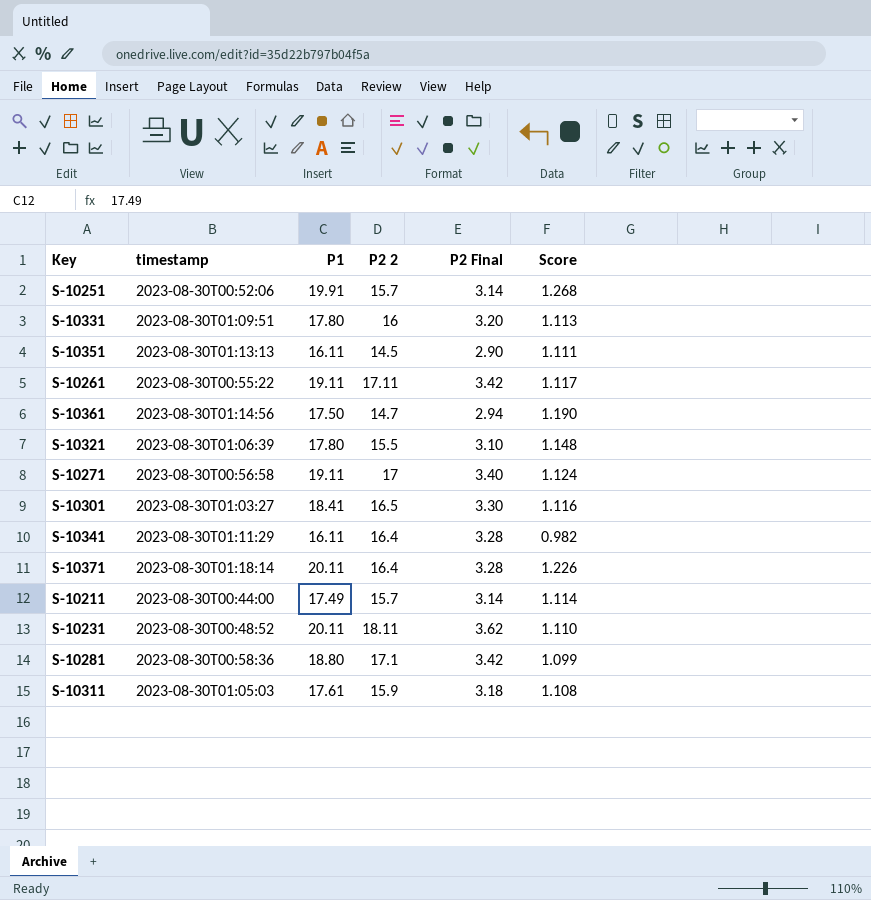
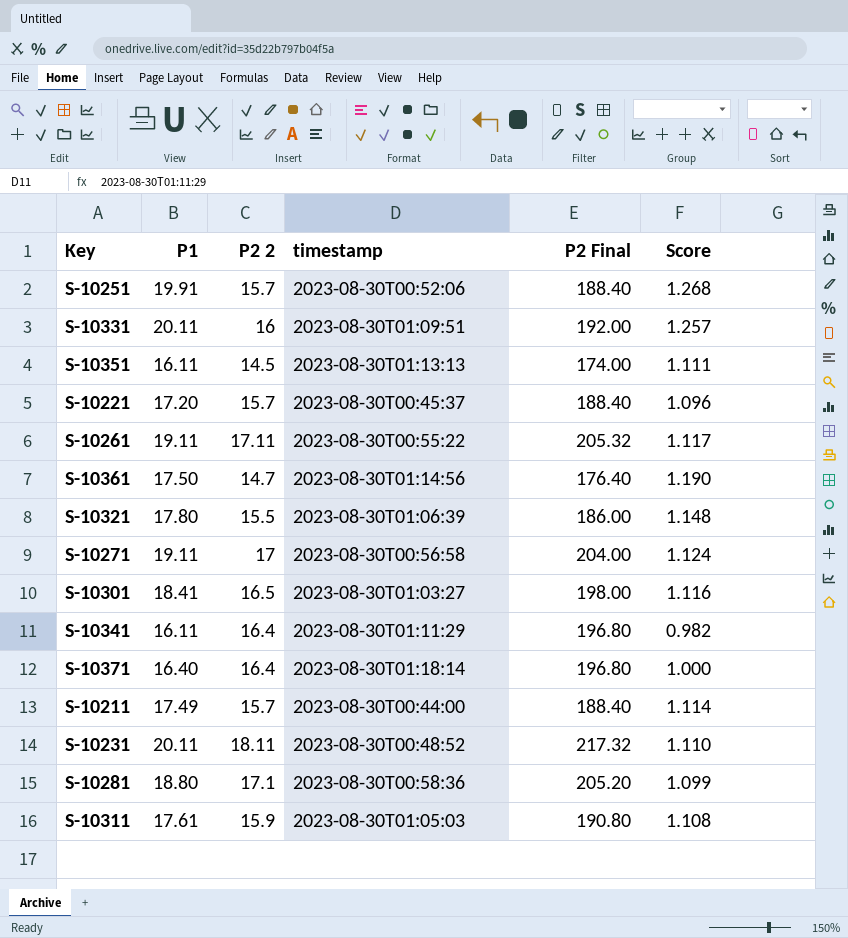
column timestamp | position: 2 -> 4
column P2 Final | formula: [P2 2] * 0.2 -> [P2 2] * 12
S-10331 | P1: 17.80 -> 20.11
S-10331 | Score: 1.113 -> 1.257
row S-10221: none -> 17.20 | 15.7 | 2023-08-30T00:45:37 | 188.40 | 1.096
S-10371 | P1: 20.11 -> 16.40
S-10371 | Score: 1.226 -> 1.000

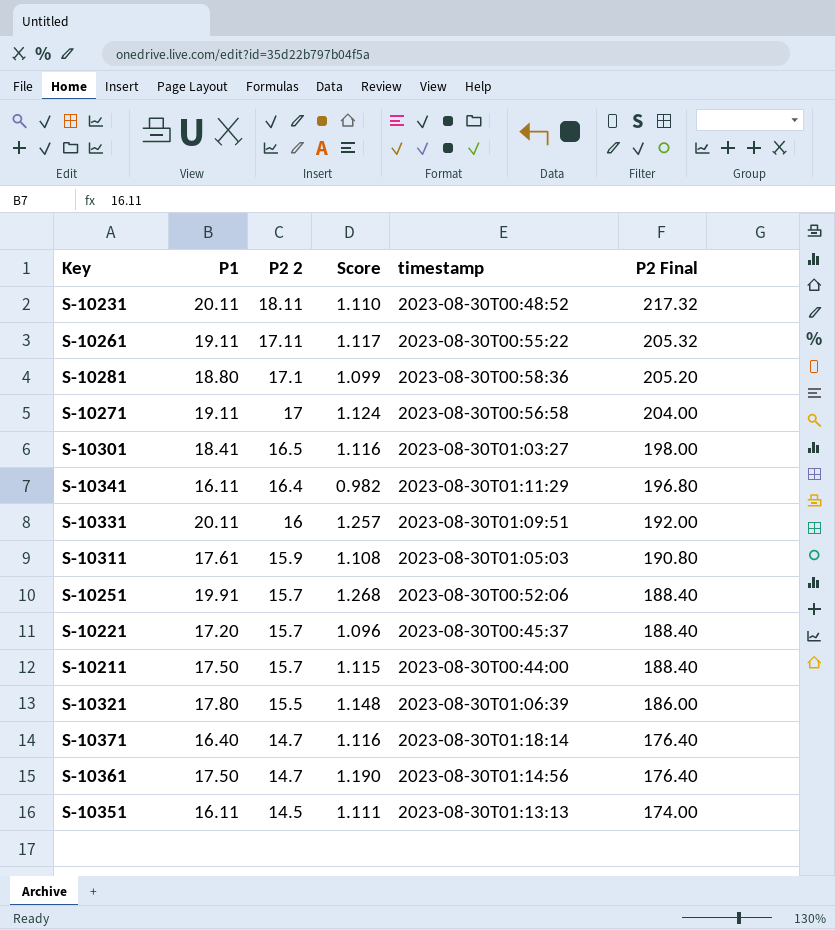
row order: none -> P2 2 descending
column Score | position: 6 -> 4
S-10211 | P1: 17.49 -> 17.50
S-10211 | Score: 1.114 -> 1.115
S-10371 | P2 2: 16.4 -> 14.7
S-10371 | Score: 1.000 -> 1.116
S-10371 | P2 Final: 196.80 -> 176.40

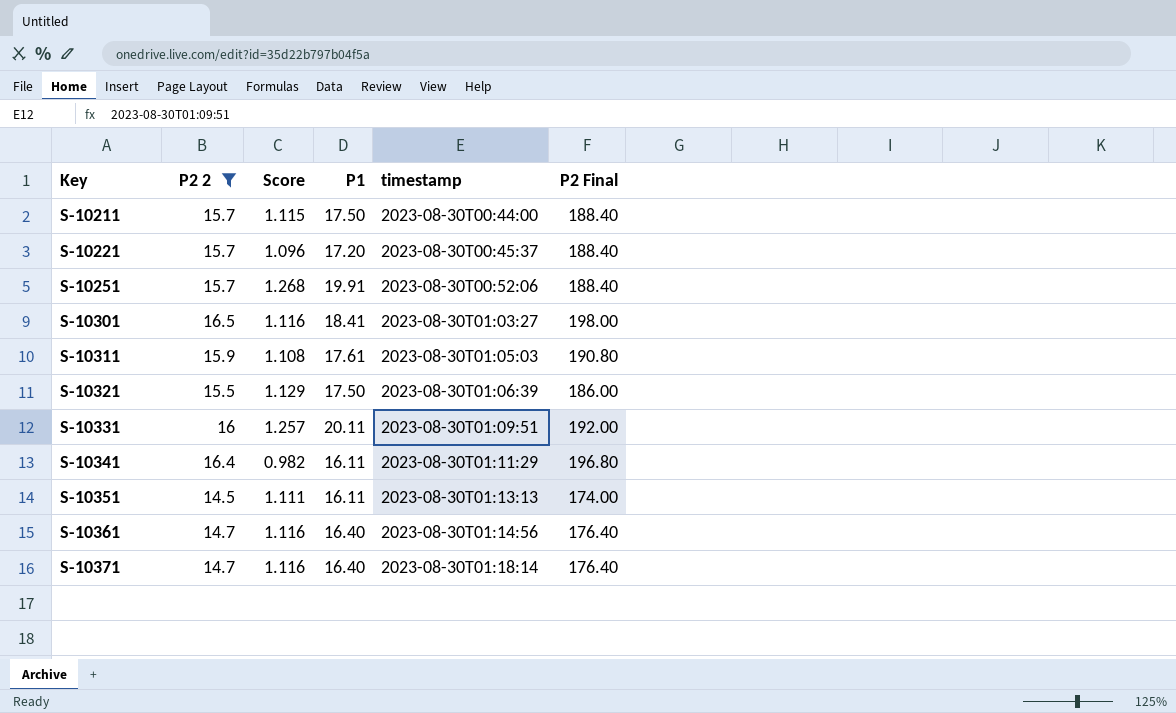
filter: none -> P2 2 <= 16.5
row order: P2 2 descending -> Key ascending
column P1 | position: 2 -> 4
S-10321 | Score: 1.148 -> 1.129
S-10321 | P1: 17.80 -> 17.50
S-10361 | Score: 1.190 -> 1.116
S-10361 | P1: 17.50 -> 16.40

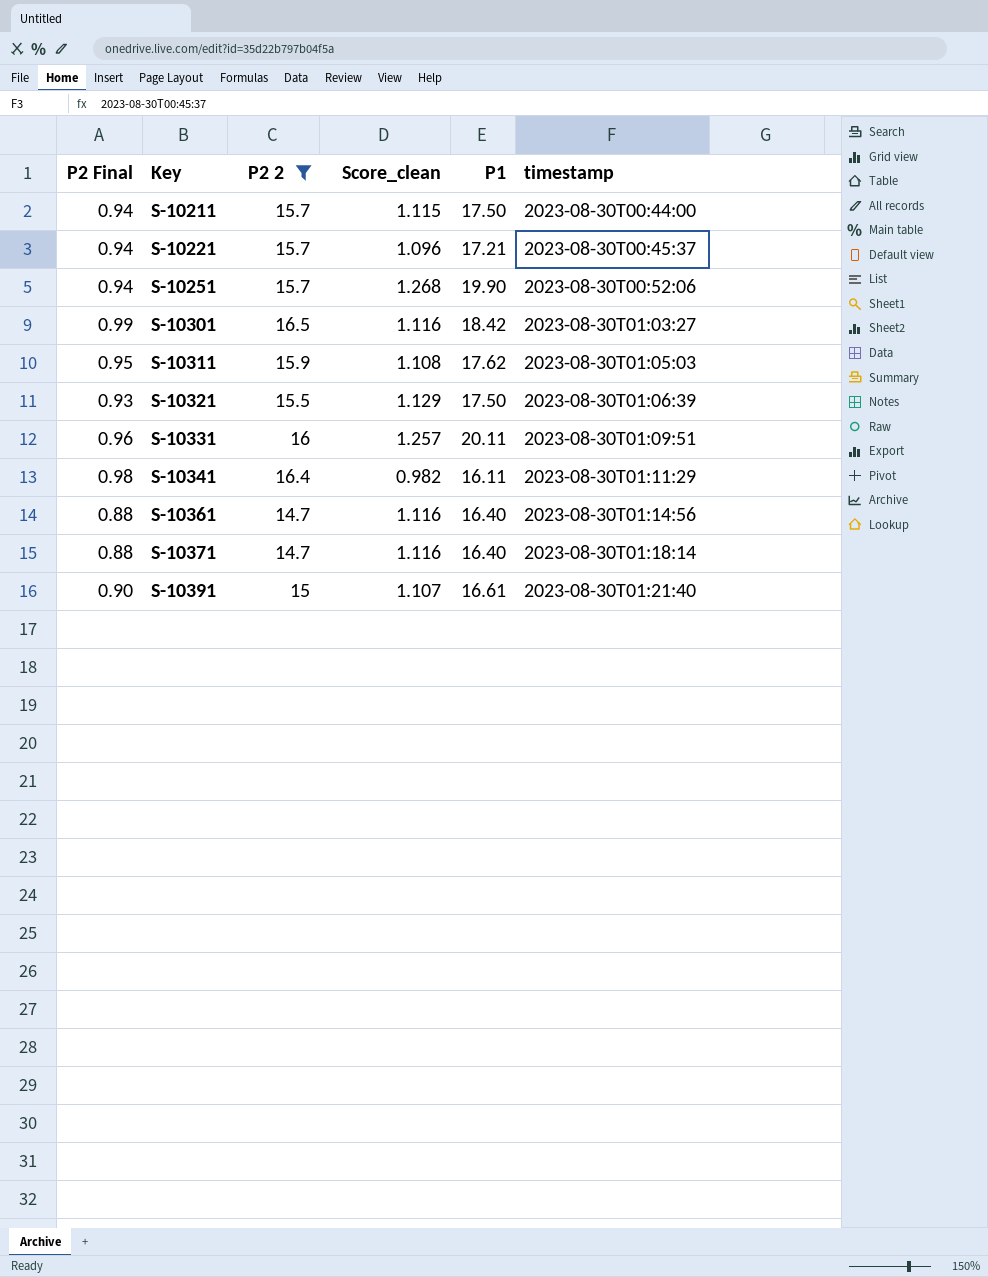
column P2 Final | formula: [P2 2] * 12 -> [P2 2] * 0.06
column P2 Final | position: 6 -> 1
column name: Score -> Score_clean
row S-10351: 14.5 | 1.111 | 16.11 | 2023-08-30T01:13:13 | 174.00 -> none
S-10221 | P1: 17.20 -> 17.21
S-10251 | P1: 19.91 -> 19.90
S-10301 | P1: 18.41 -> 18.42
S-10311 | P1: 17.61 -> 17.62
row S-10391: none -> 0.90 | 15 | 1.107 | 16.61 | 2023-08-30T01:21:40

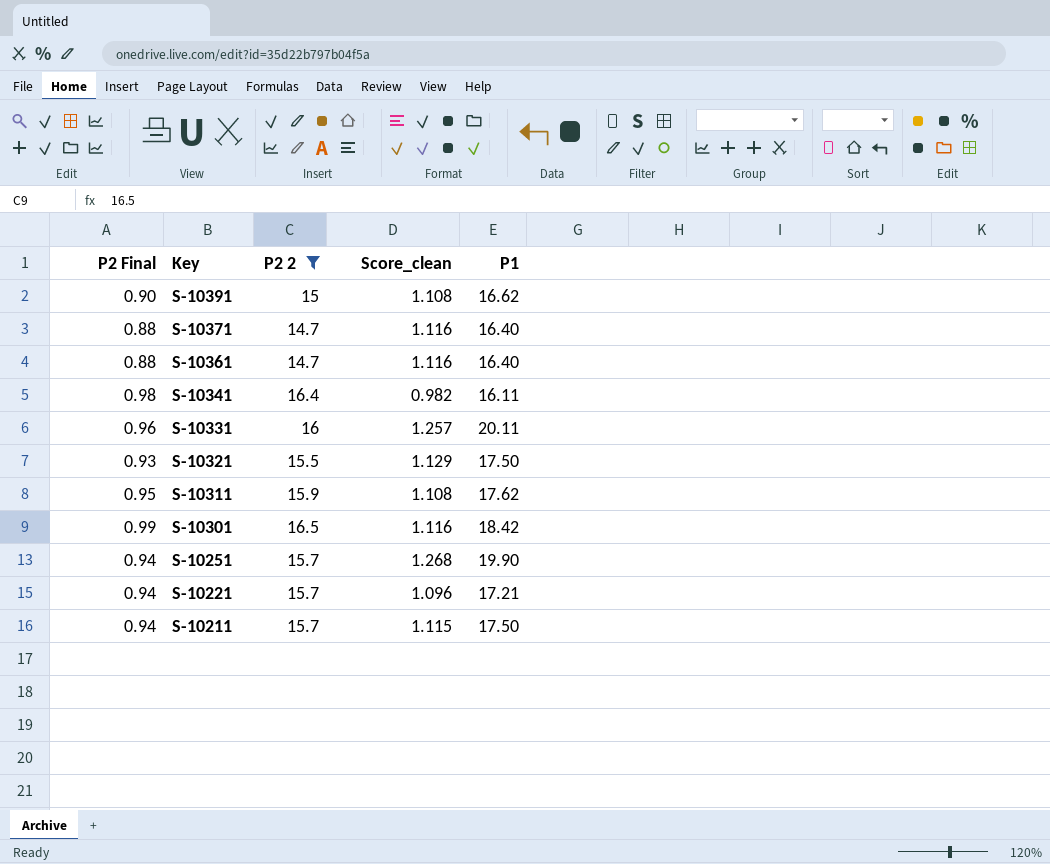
row order: Key ascending -> Key descending
column timestamp | position: 6 -> none
S-10391 | Score_clean: 1.107 -> 1.108
S-10391 | P1: 16.61 -> 16.62

